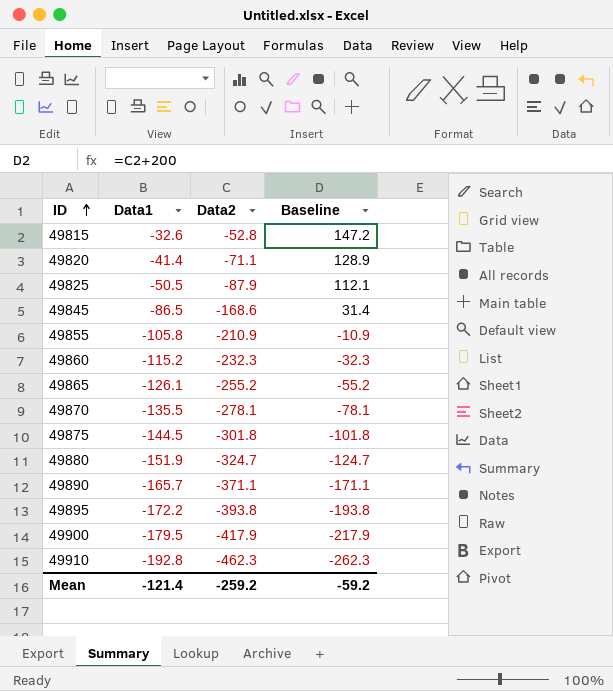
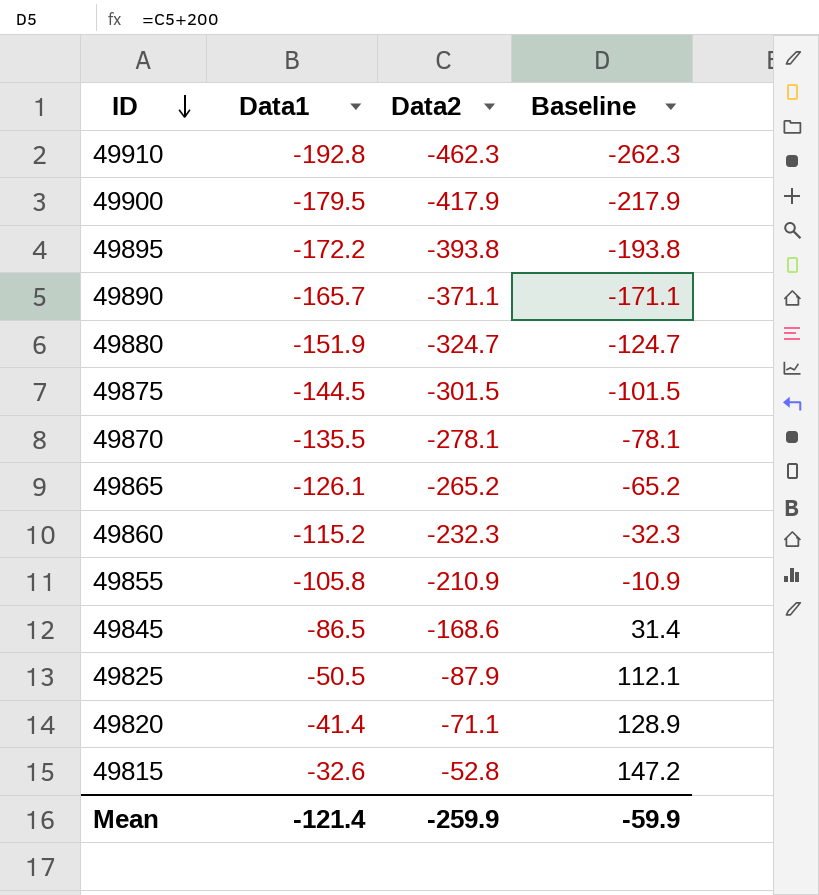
row order: ID ascending -> ID descending
49875 | Data2: -301.8 -> -301.5
49875 | Baseline: -101.8 -> -101.5
49865 | Data2: -255.2 -> -265.2
49865 | Baseline: -55.2 -> -65.2
Mean | Data2: -259.2 -> -259.9
Mean | Baseline: -59.2 -> -59.9

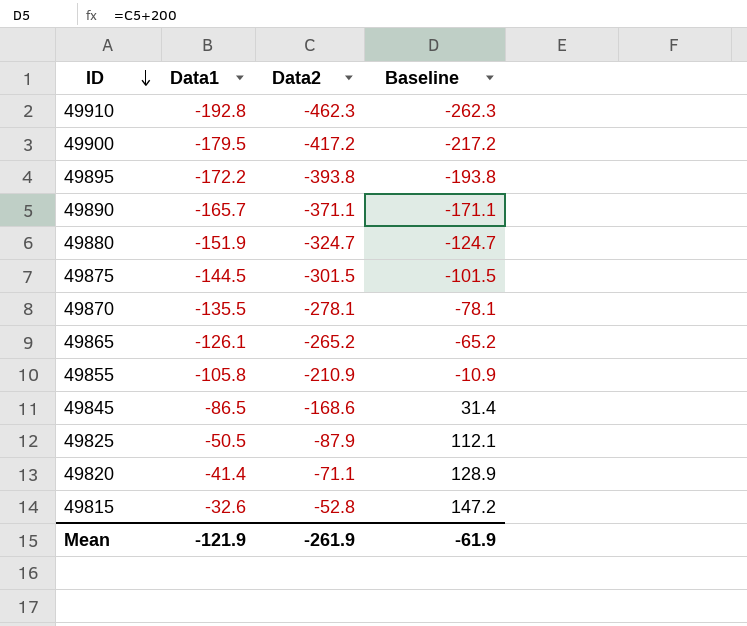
row 49860: -115.2 | -232.3 | -32.3 -> none
49900 | Data2: -417.9 -> -417.2
49900 | Baseline: -217.9 -> -217.2
Mean | Data1: -121.4 -> -121.9
Mean | Data2: -259.9 -> -261.9
Mean | Baseline: -59.9 -> -61.9

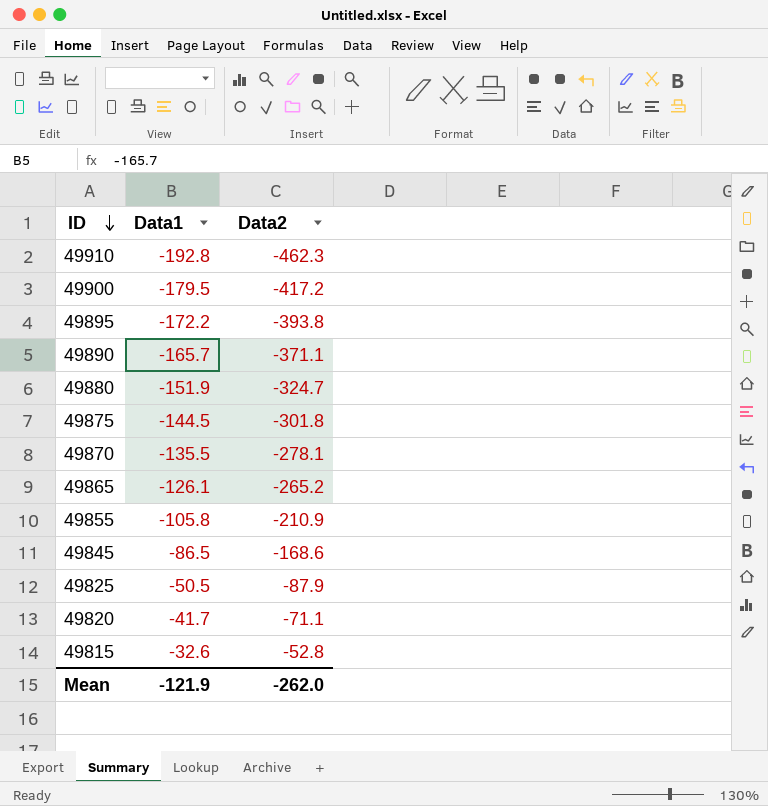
column Baseline | formula: [Data2] + 200 -> none
49875 | Data2: -301.5 -> -301.8
49820 | Data1: -41.4 -> -41.7
Mean | Data2: -261.9 -> -262.0

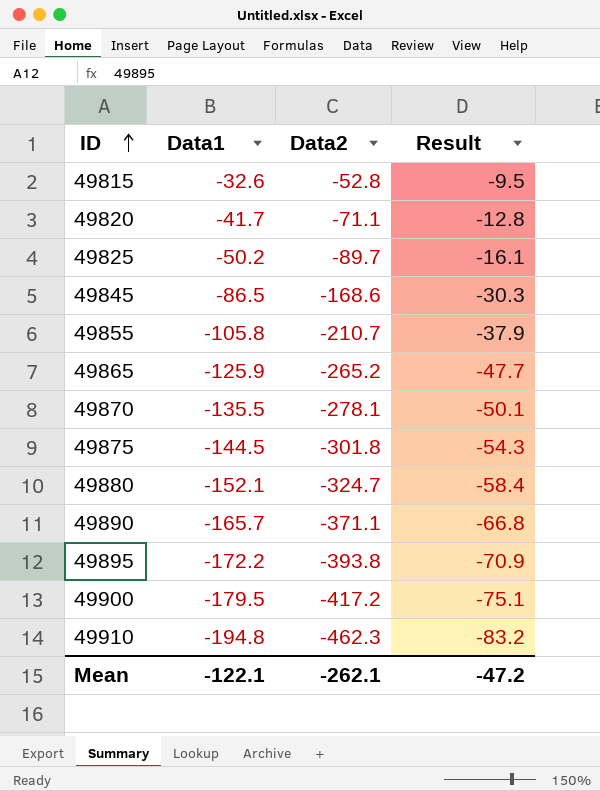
row order: ID descending -> ID ascending
column Result | formula: none -> [Data2] * 0.18
49825 | Data1: -50.5 -> -50.2
49825 | Data2: -87.9 -> -89.7
49855 | Data2: -210.9 -> -210.7
49865 | Data1: -126.1 -> -125.9
49880 | Data1: -151.9 -> -152.1
49910 | Data1: -192.8 -> -194.8
Mean | Data1: -121.9 -> -122.1
Mean | Data2: -262.0 -> -262.1

